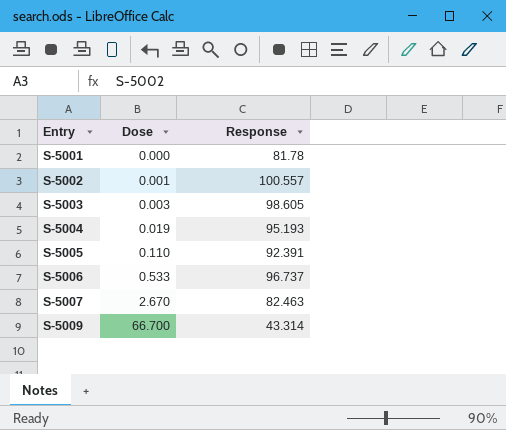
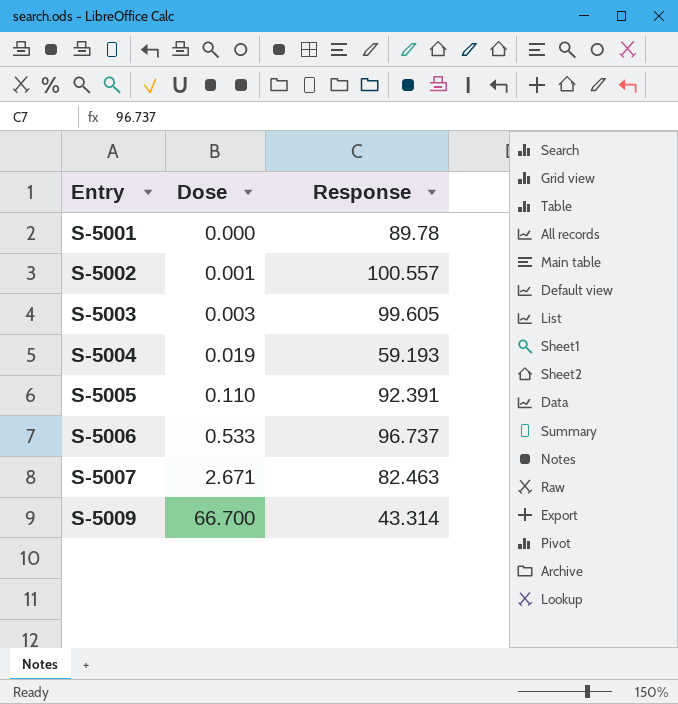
S-5001 | Response: 81.78 -> 89.78
S-5003 | Response: 98.605 -> 99.605
S-5004 | Response: 95.193 -> 59.193
S-5007 | Dose: 2.670 -> 2.671

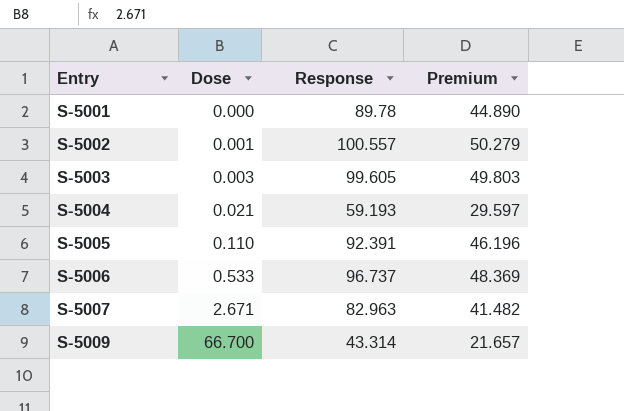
column Premium | formula: none -> [Response] * 0.5
S-5004 | Dose: 0.019 -> 0.021
S-5007 | Response: 82.463 -> 82.963

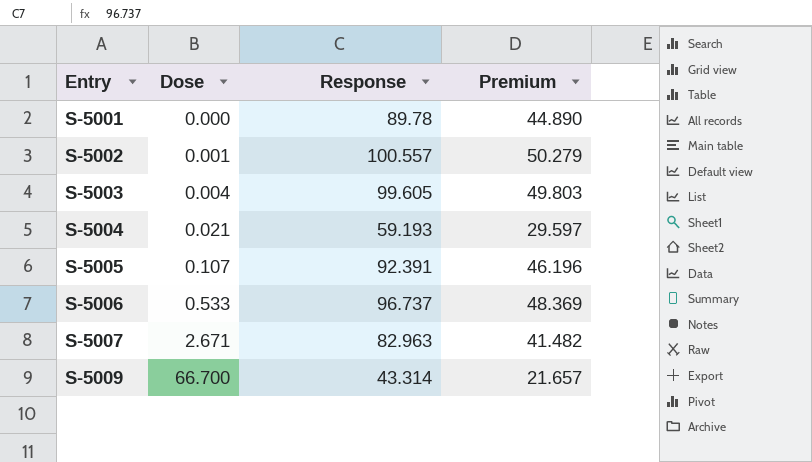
S-5003 | Dose: 0.003 -> 0.004
S-5005 | Dose: 0.110 -> 0.107

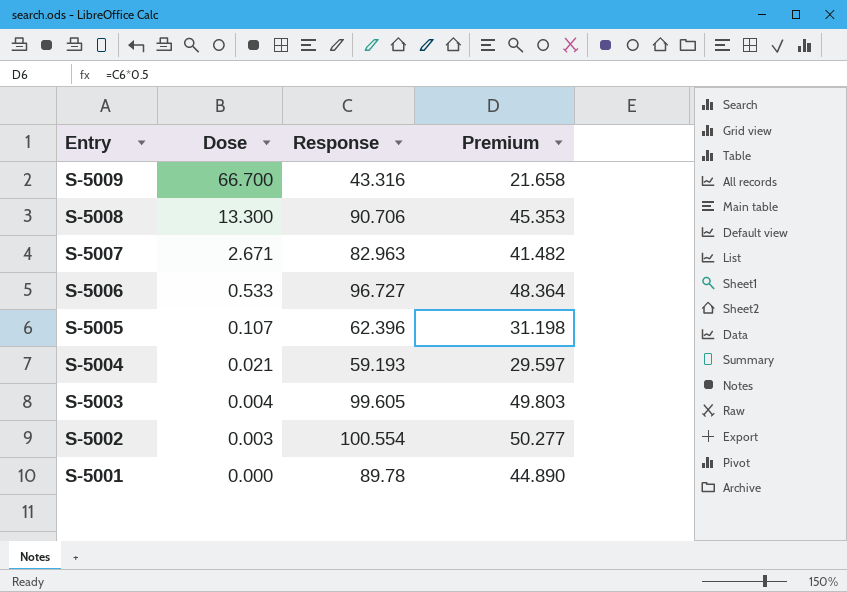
row order: Entry ascending -> Entry descending
S-5009 | Response: 43.314 -> 43.316
S-5009 | Premium: 21.657 -> 21.658
row S-5008: none -> 13.300 | 90.706 | 45.353
S-5006 | Response: 96.737 -> 96.727
S-5006 | Premium: 48.369 -> 48.364
S-5005 | Response: 92.391 -> 62.396
S-5005 | Premium: 46.196 -> 31.198
S-5002 | Dose: 0.001 -> 0.003
S-5002 | Response: 100.557 -> 100.554
S-5002 | Premium: 50.279 -> 50.277

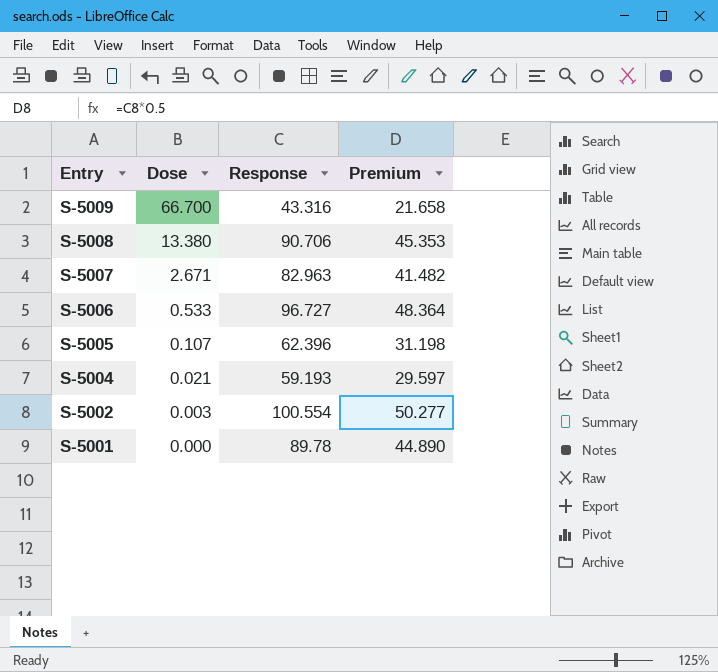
row S-5003: 0.004 | 99.605 | 49.803 -> none
S-5008 | Dose: 13.300 -> 13.380

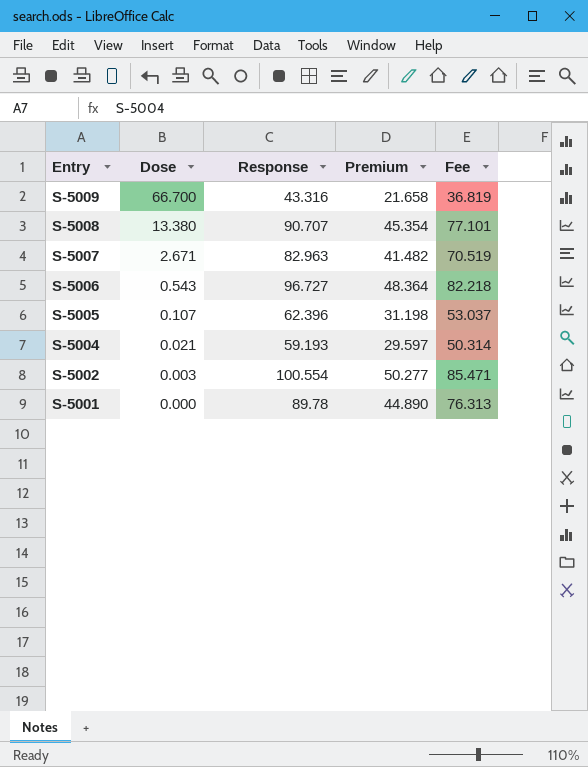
column Fee | formula: none -> [Response] * 0.85
S-5008 | Response: 90.706 -> 90.707
S-5008 | Premium: 45.353 -> 45.354
S-5006 | Dose: 0.533 -> 0.543

